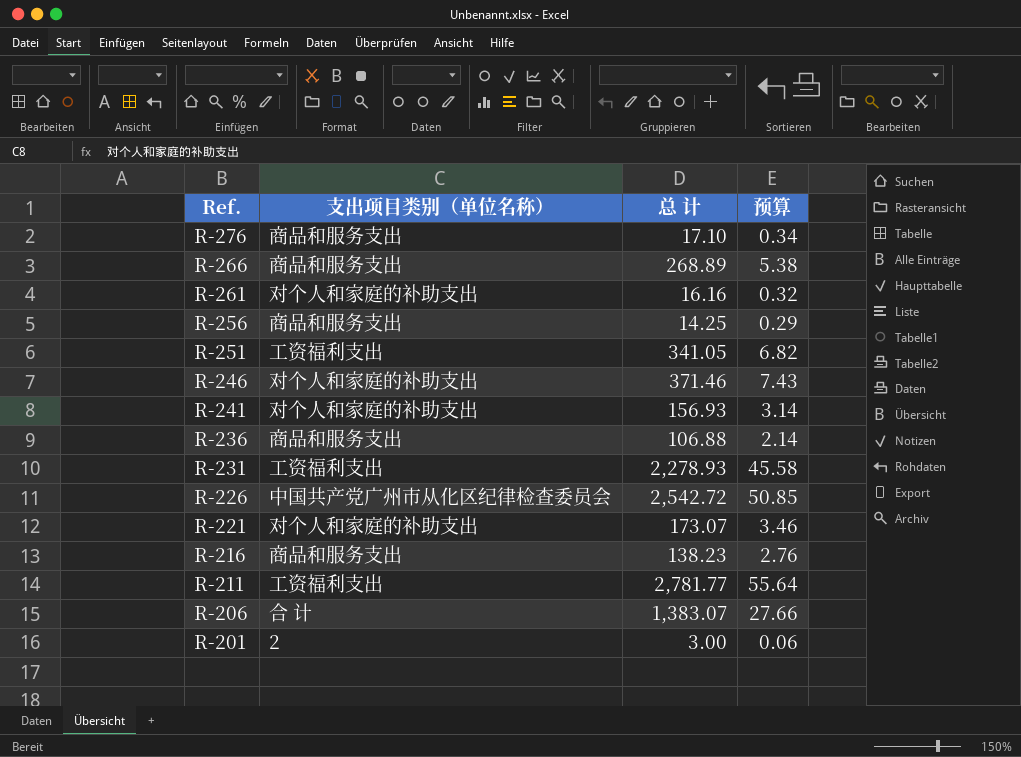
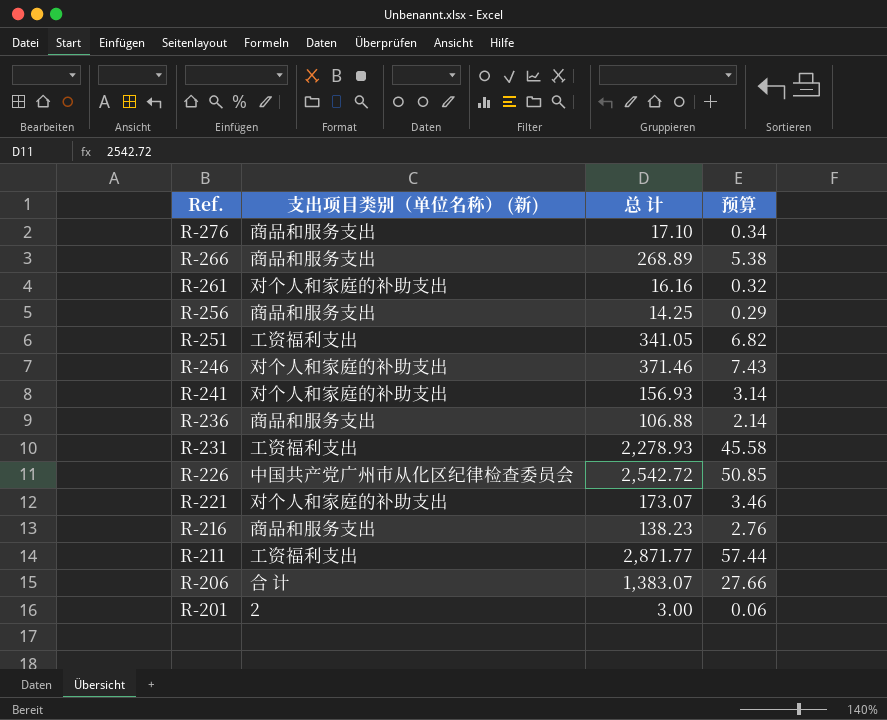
column name: 支出项目类别（单位名称） -> 支出项目类别（单位名称） (新)
R-211 | 总 计: 2,781.77 -> 2,871.77
R-211 | 预算: 55.64 -> 57.44

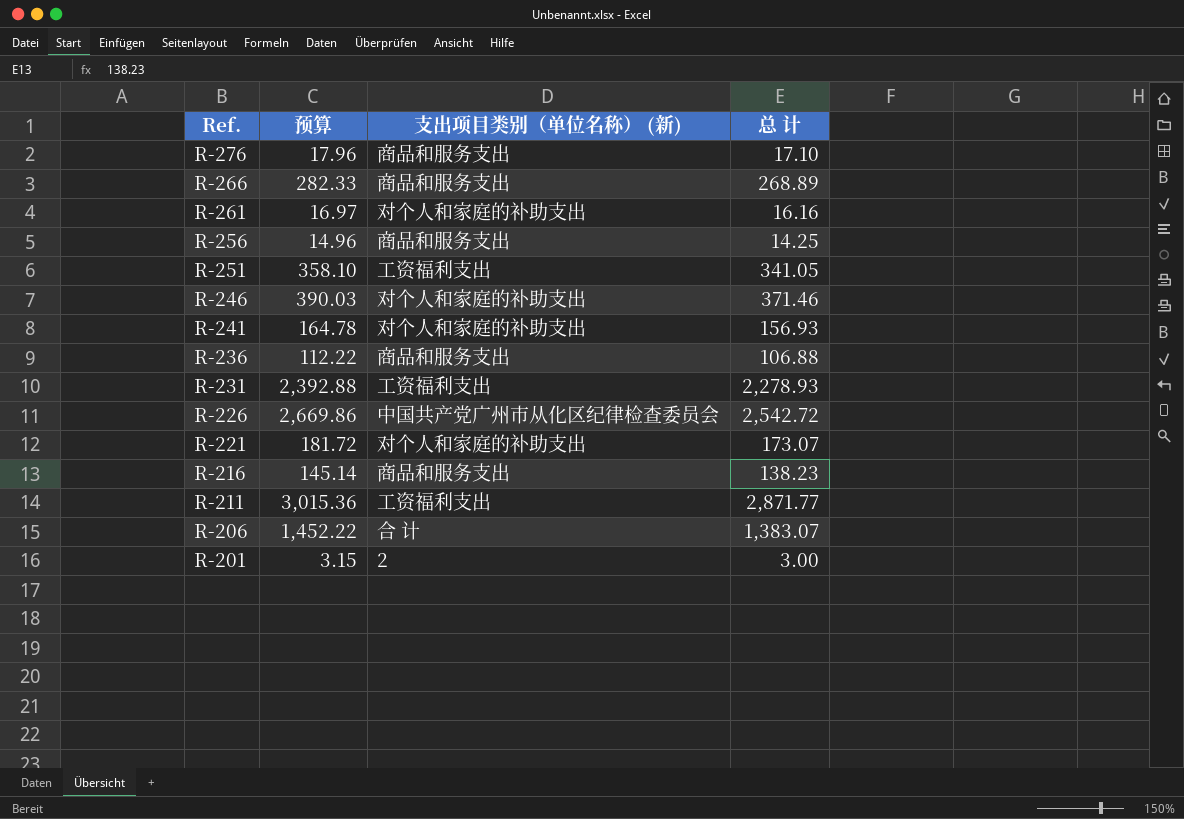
column 预算 | formula: [总 计] * 0.02 -> [总 计] * 1.05
column 预算 | position: 4 -> 2

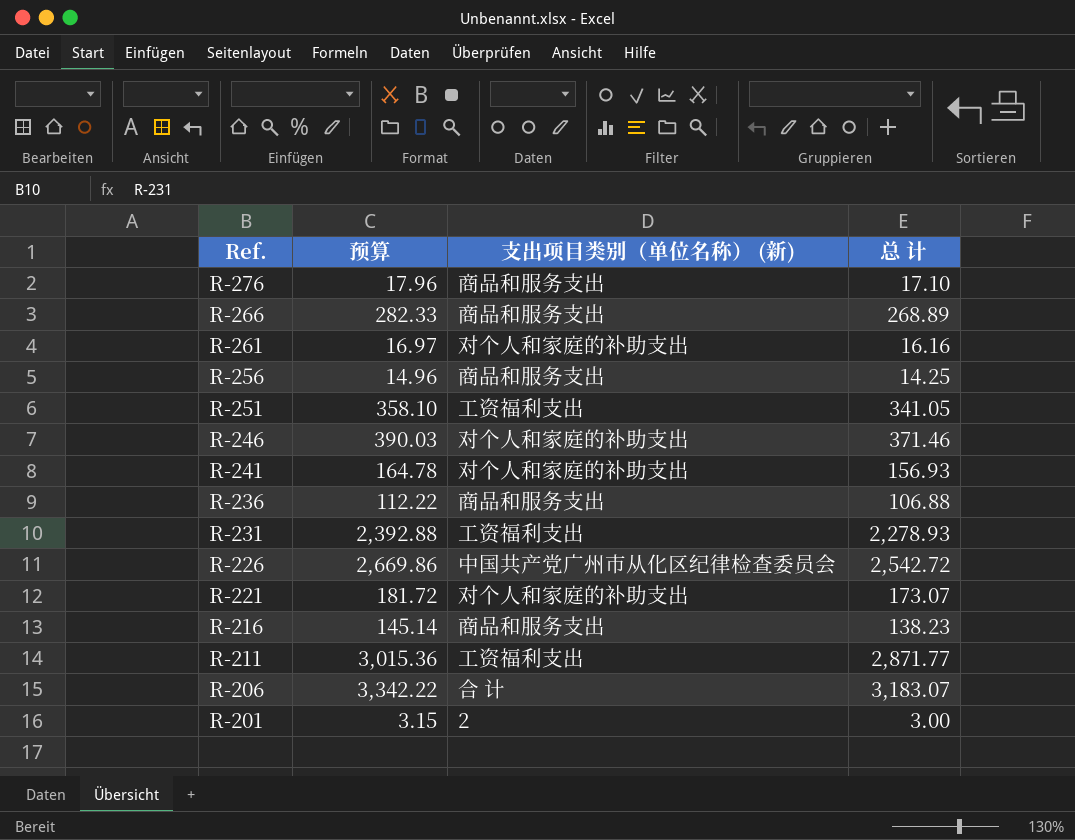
R-206 | 预算: 1,452.22 -> 3,342.22
R-206 | 总 计: 1,383.07 -> 3,183.07

